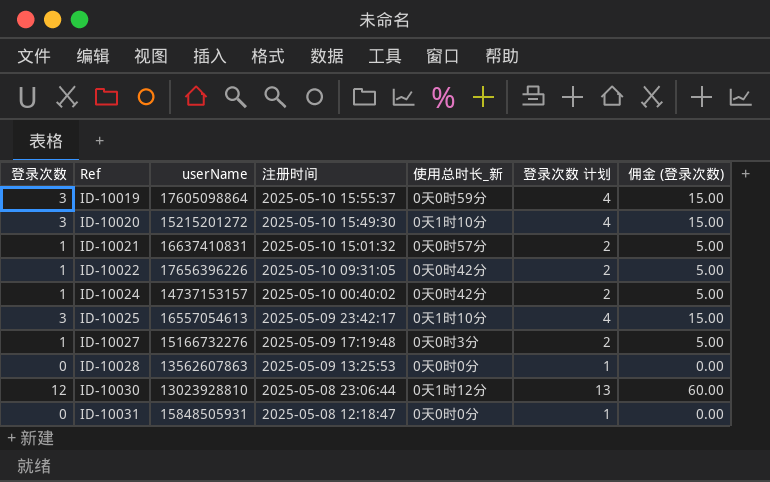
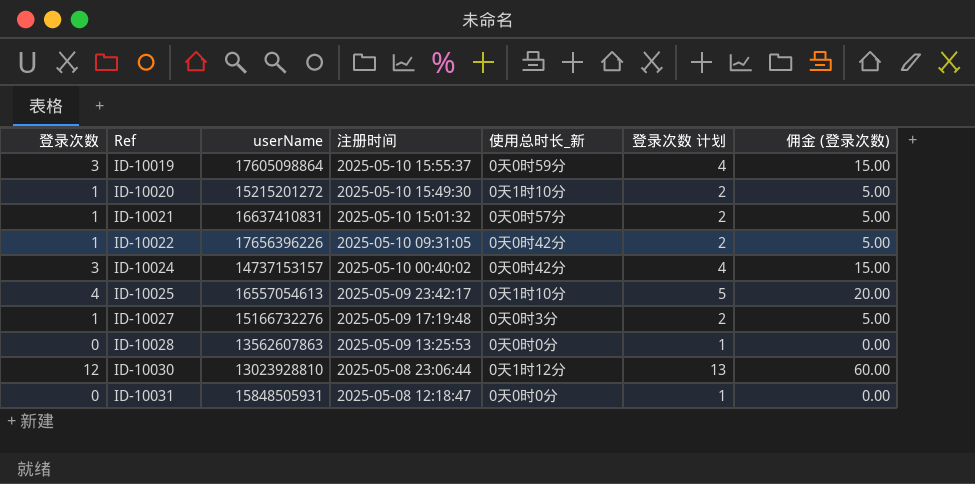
ID-10020 | 登录次数: 3 -> 1
ID-10020 | 登录次数 计划: 4 -> 2
ID-10020 | 佣金 (登录次数): 15.00 -> 5.00
ID-10024 | 登录次数: 1 -> 3
ID-10024 | 登录次数 计划: 2 -> 4
ID-10024 | 佣金 (登录次数): 5.00 -> 15.00
ID-10025 | 登录次数: 3 -> 4
ID-10025 | 登录次数 计划: 4 -> 5
ID-10025 | 佣金 (登录次数): 15.00 -> 20.00

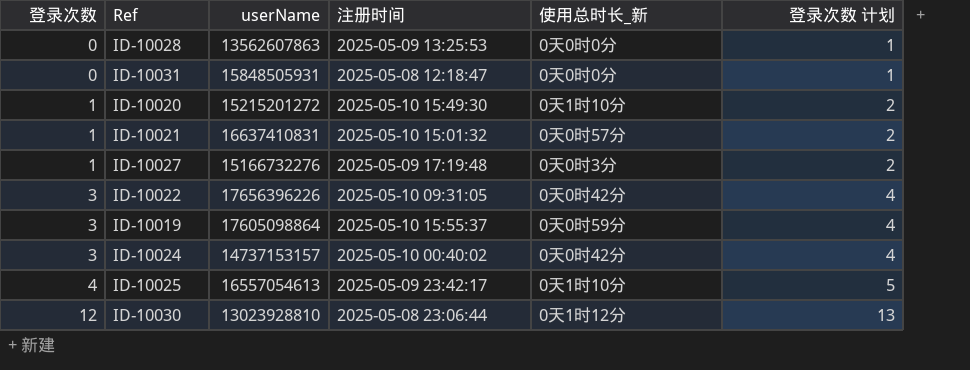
row order: Ref ascending -> 登录次数 ascending
column 佣金 (登录次数) | formula: [登录次数] * 5 -> none
ID-10022 | 登录次数: 1 -> 3
ID-10022 | 登录次数 计划: 2 -> 4

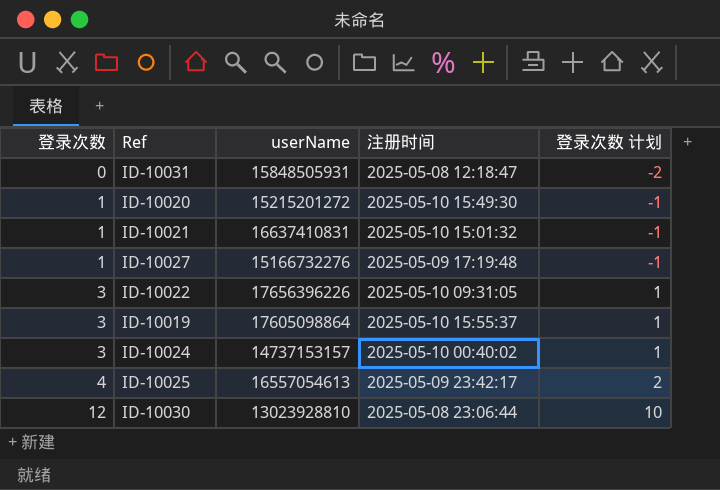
column 使用总时长_新 | position: 5 -> none
column 登录次数 计划 | formula: [登录次数] + 1 -> [登录次数] - 2
row ID-10028: 0 | 13562607863 | 2025-05-09 13:25:53 | 0天0时0分 | 1 -> none

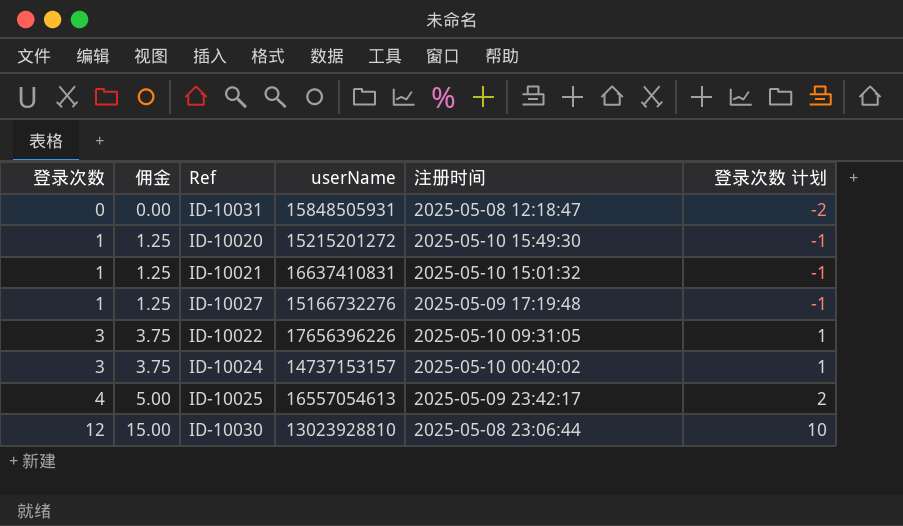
column 佣金 | formula: none -> [登录次数] * 1.25
row ID-10019: 3 | 17605098864 | 2025-05-10 15:55:37 | 1 -> none

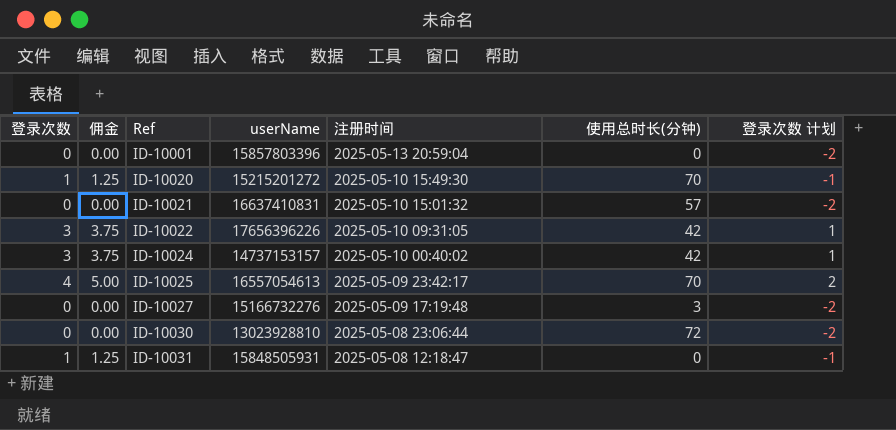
row order: 登录次数 ascending -> Ref ascending
column 使用总时长(分钟) | position: none -> 6
row ID-10001: none -> 0 | 0.00 | 15857803396 | 2025-05-13 20:59:04 | 0 | -2
ID-10021 | 登录次数: 1 -> 0
ID-10021 | 佣金: 1.25 -> 0.00
ID-10021 | 登录次数 计划: -1 -> -2
ID-10027 | 登录次数: 1 -> 0
ID-10027 | 佣金: 1.25 -> 0.00
ID-10027 | 登录次数 计划: -1 -> -2
ID-10030 | 登录次数: 12 -> 0
ID-10030 | 佣金: 15.00 -> 0.00
ID-10030 | 登录次数 计划: 10 -> -2
ID-10031 | 登录次数: 0 -> 1
ID-10031 | 佣金: 0.00 -> 1.25
ID-10031 | 登录次数 计划: -2 -> -1

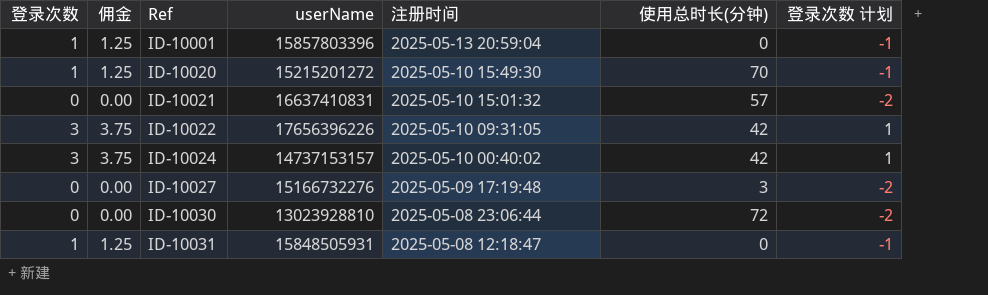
row ID-10025: 4 | 5.00 | 16557054613 | 2025-05-09 23:42:17 | 70 | 2 -> none
ID-10001 | 登录次数: 0 -> 1
ID-10001 | 佣金: 0.00 -> 1.25
ID-10001 | 登录次数 计划: -2 -> -1

